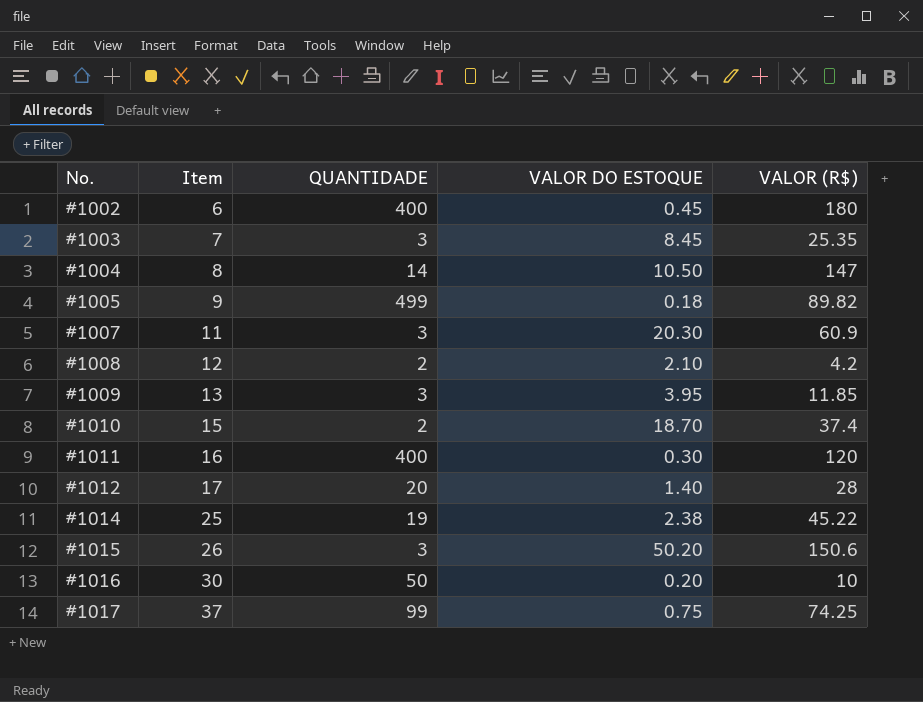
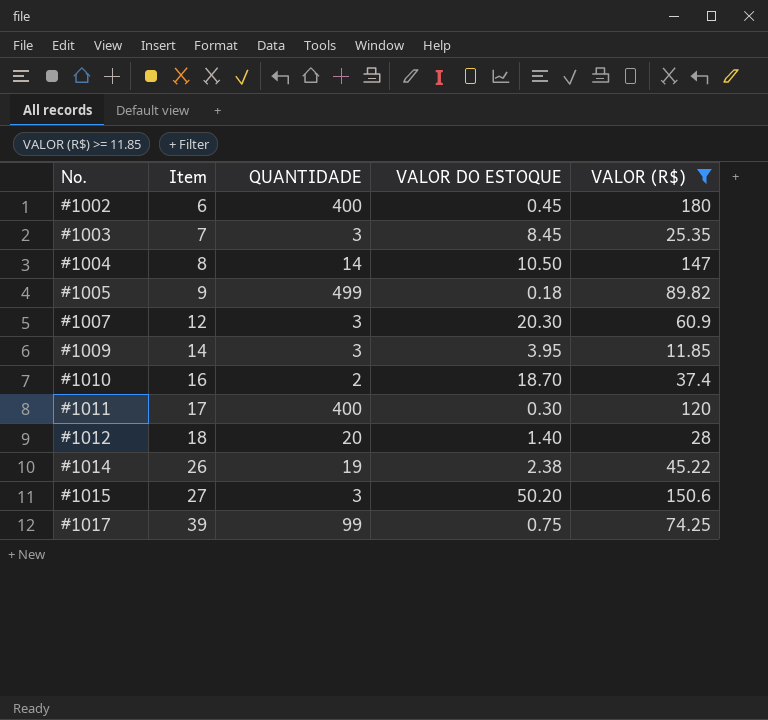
filter: none -> VALOR (R$) >= 11.85
#1007 | Item: 11 -> 12
#1009 | Item: 13 -> 14
#1010 | Item: 15 -> 16
#1011 | Item: 16 -> 17
#1012 | Item: 17 -> 18
#1014 | Item: 25 -> 26
#1015 | Item: 26 -> 27
#1017 | Item: 37 -> 39

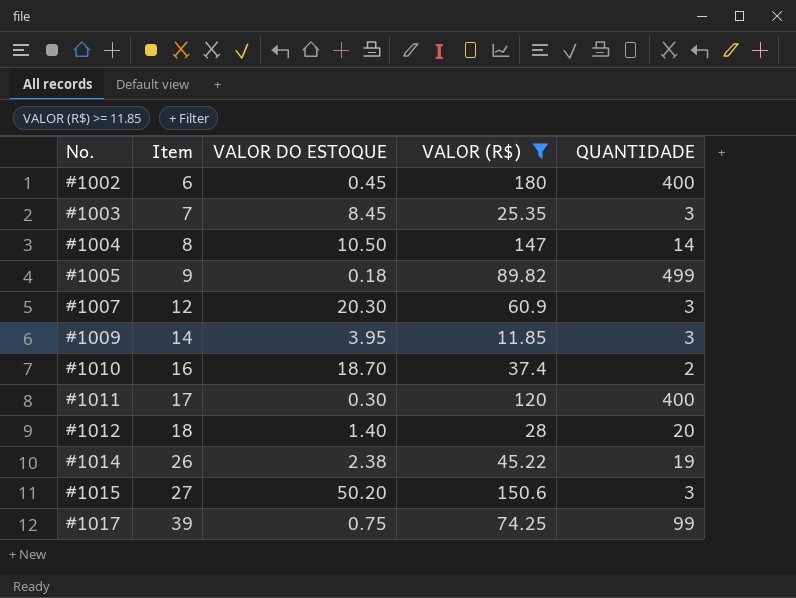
column QUANTIDADE | position: 3 -> 5

